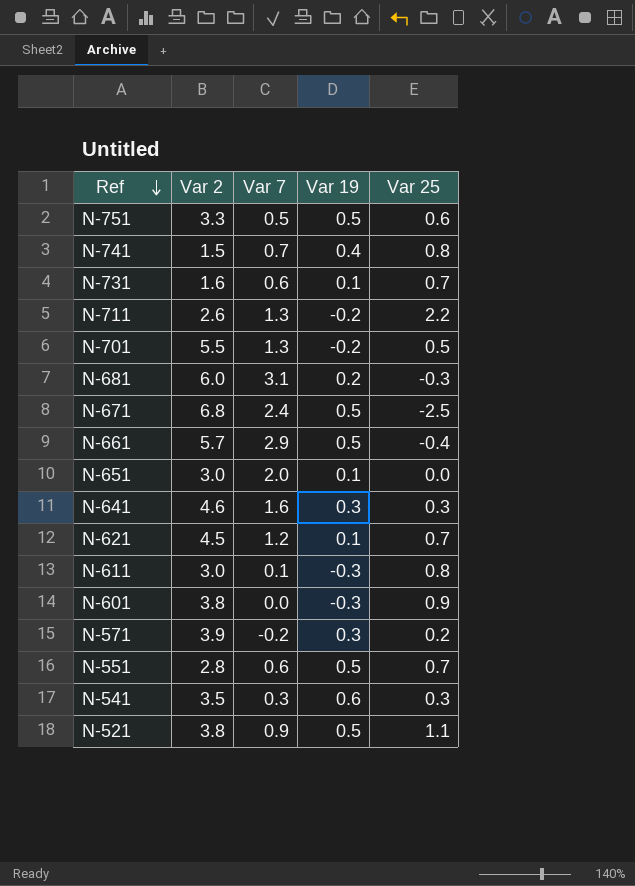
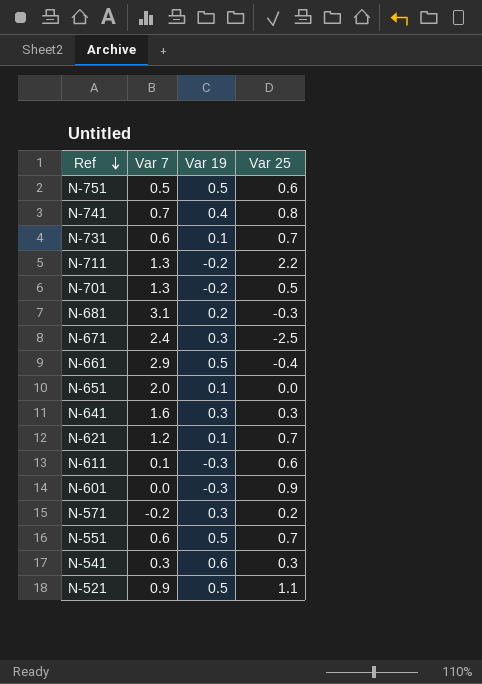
column Var 2 | position: 2 -> none
N-671 | Var 19: 0.5 -> 0.3
N-611 | Var 25: 0.8 -> 0.6

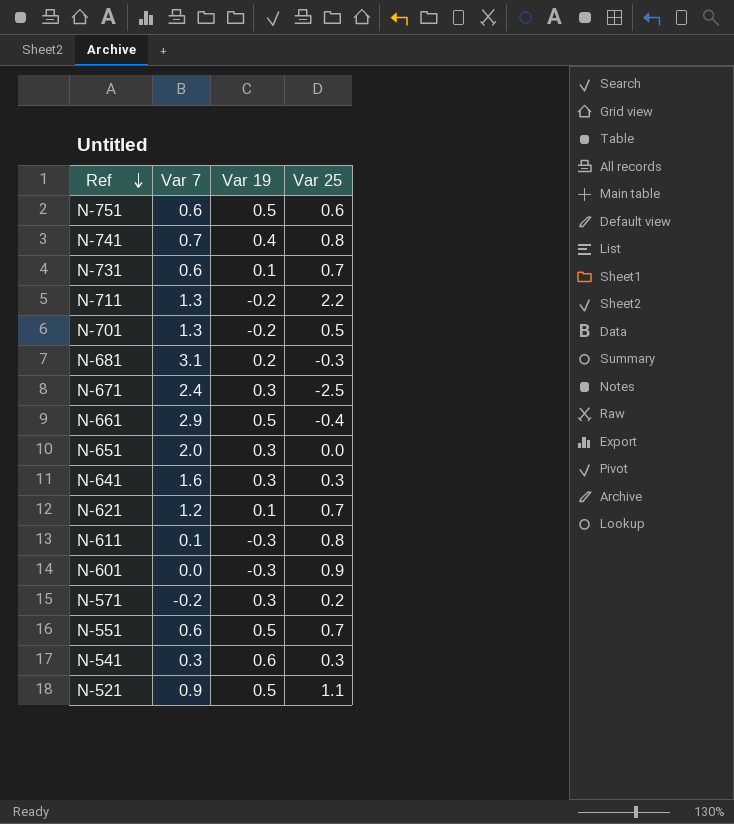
N-751 | Var 7: 0.5 -> 0.6
N-651 | Var 19: 0.1 -> 0.3
N-611 | Var 25: 0.6 -> 0.8

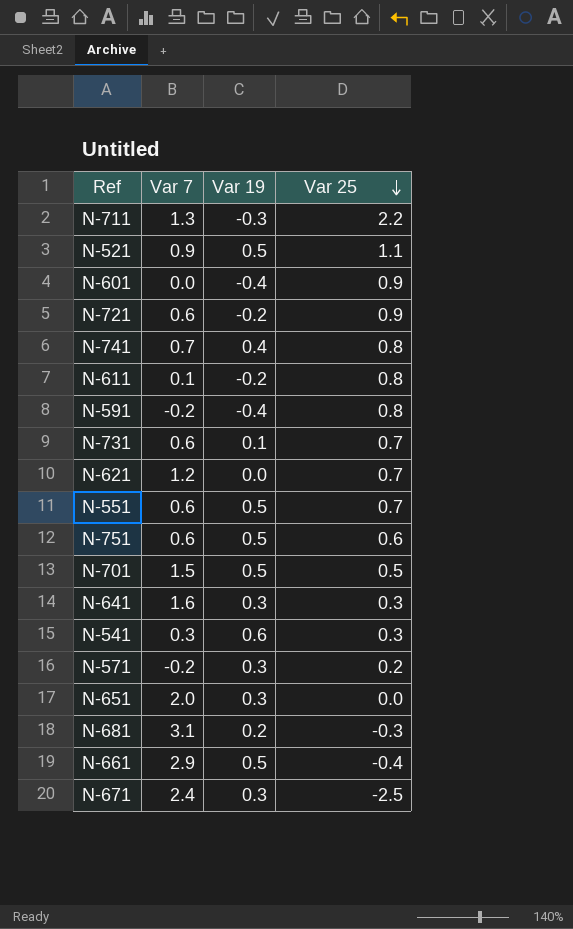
row order: Ref descending -> Var 25 descending
N-711 | Var 19: -0.2 -> -0.3
N-601 | Var 19: -0.3 -> -0.4
row N-721: none -> 0.6 | -0.2 | 0.9
N-611 | Var 19: -0.3 -> -0.2
row N-591: none -> -0.2 | -0.4 | 0.8
N-621 | Var 19: 0.1 -> 0.0
N-701 | Var 7: 1.3 -> 1.5
N-701 | Var 19: -0.2 -> 0.5

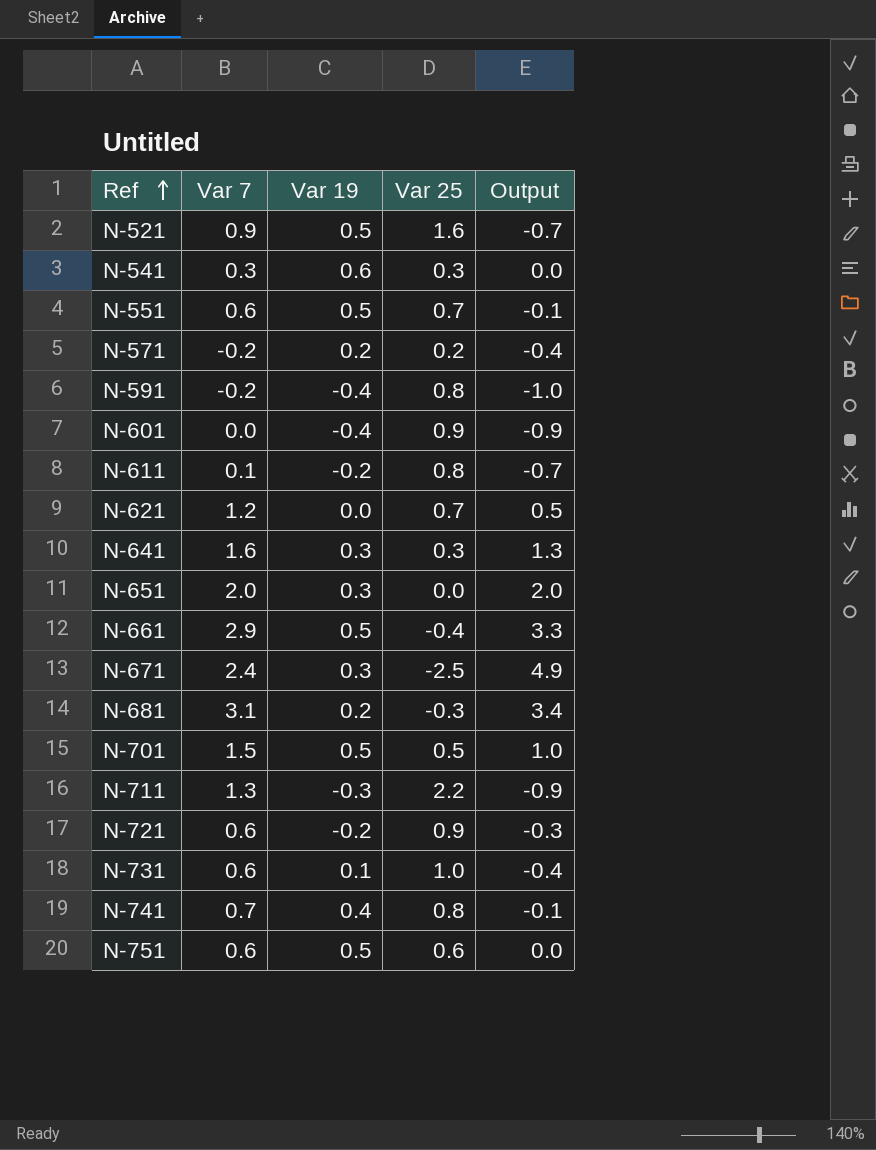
row order: Var 25 descending -> Ref ascending
column Output | formula: none -> [Var 7] - [Var 25]
N-521 | Var 25: 1.1 -> 1.6
N-571 | Var 19: 0.3 -> 0.2
N-731 | Var 25: 0.7 -> 1.0

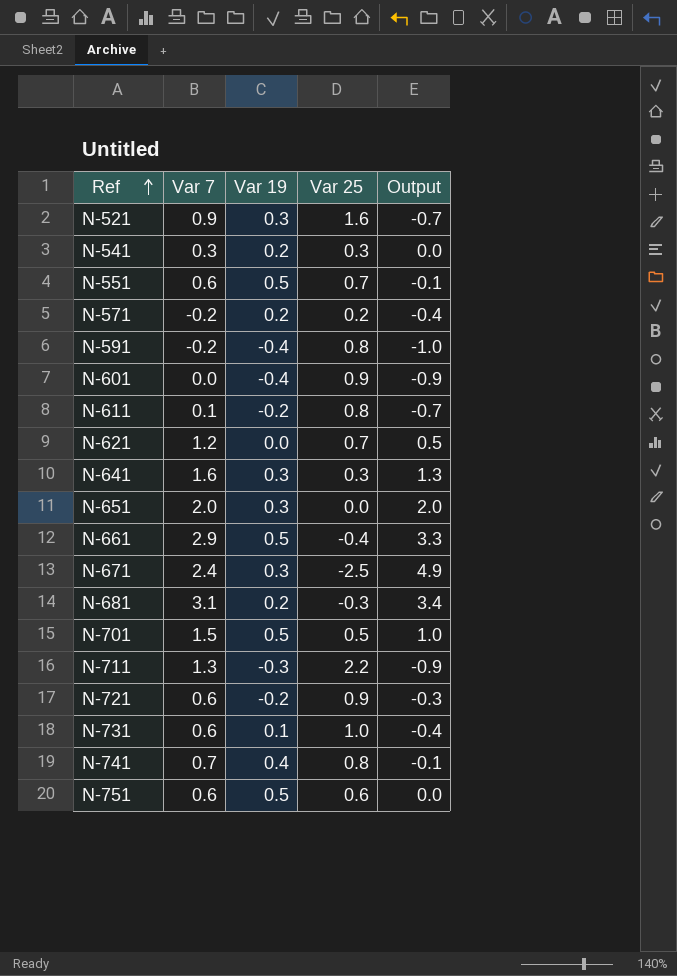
N-521 | Var 19: 0.5 -> 0.3
N-541 | Var 19: 0.6 -> 0.2

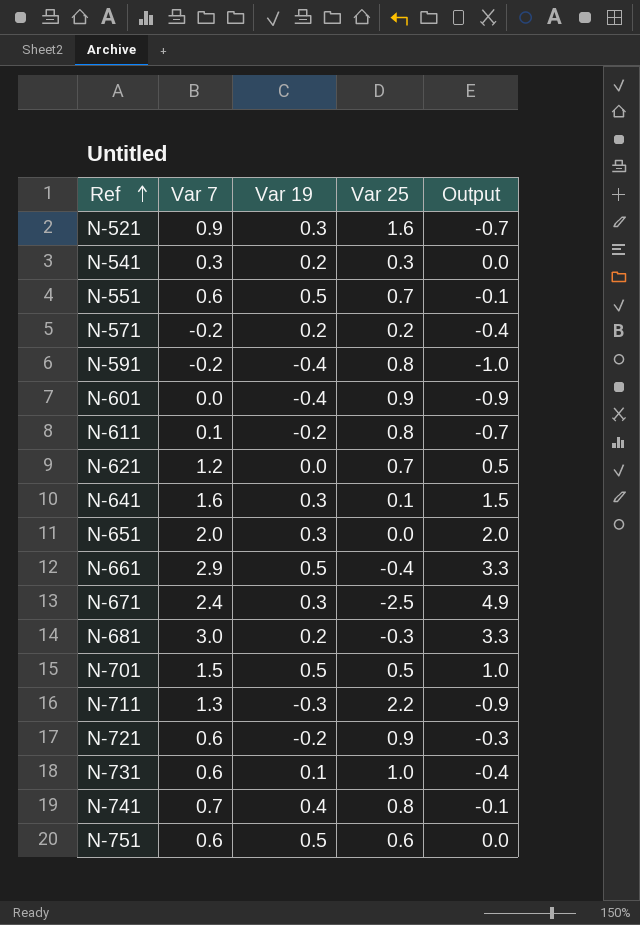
N-641 | Var 25: 0.3 -> 0.1
N-641 | Output: 1.3 -> 1.5
N-681 | Var 7: 3.1 -> 3.0
N-681 | Output: 3.4 -> 3.3

